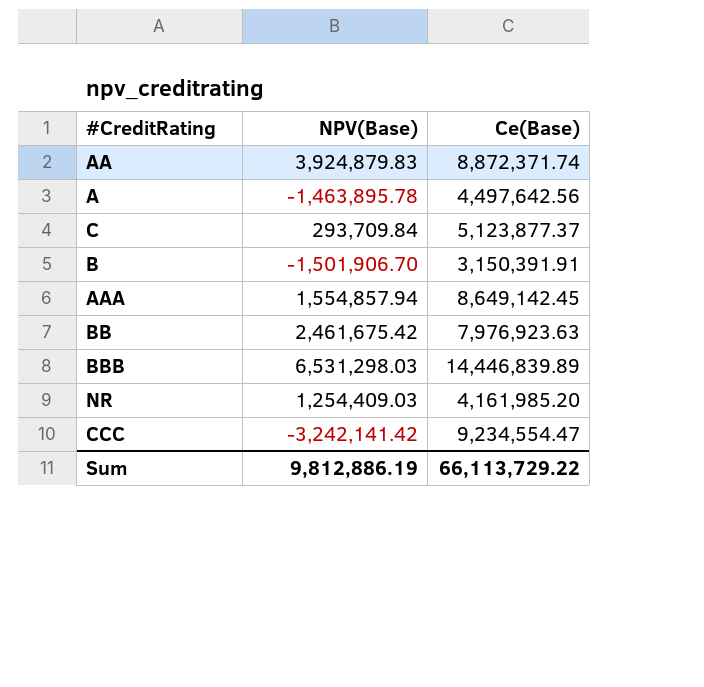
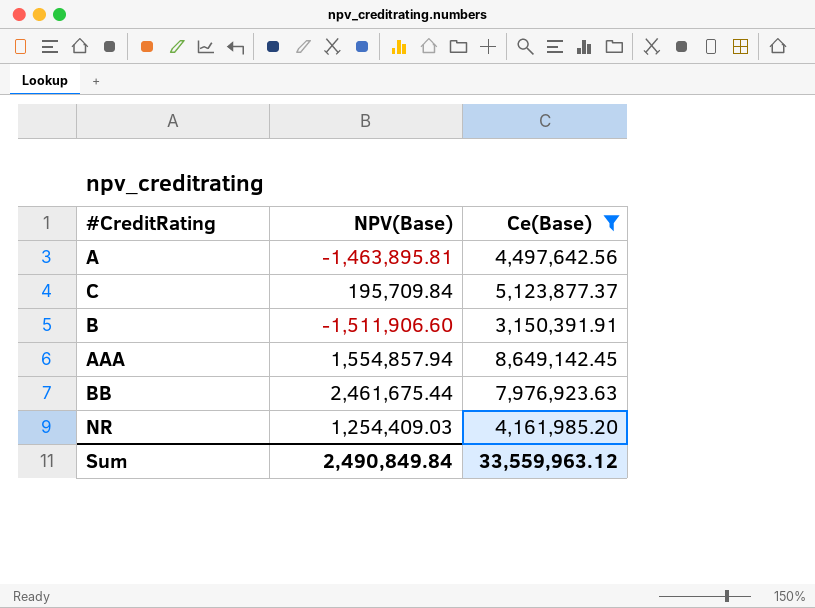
filter: none -> Ce(Base) <= 8,649,142.45
A | NPV(Base): -1,463,895.78 -> -1,463,895.81
C | NPV(Base): 293,709.84 -> 195,709.84
B | NPV(Base): -1,501,906.70 -> -1,511,906.60
BB | NPV(Base): 2,461,675.42 -> 2,461,675.44
Sum | NPV(Base): 9,812,886.19 -> 2,490,849.84
Sum | Ce(Base): 66,113,729.22 -> 33,559,963.12

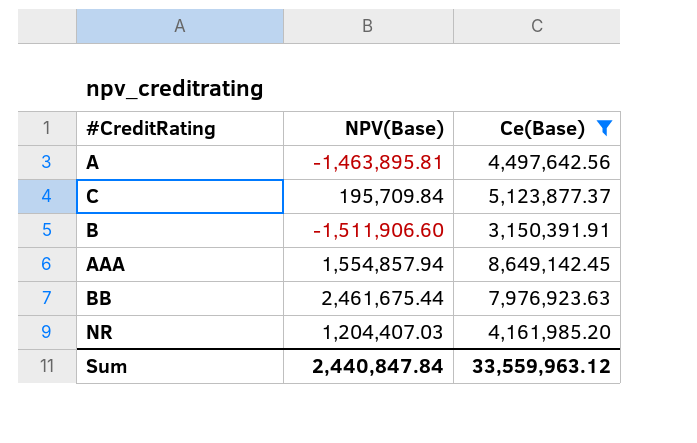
NR | NPV(Base): 1,254,409.03 -> 1,204,407.03
Sum | NPV(Base): 2,490,849.84 -> 2,440,847.84

